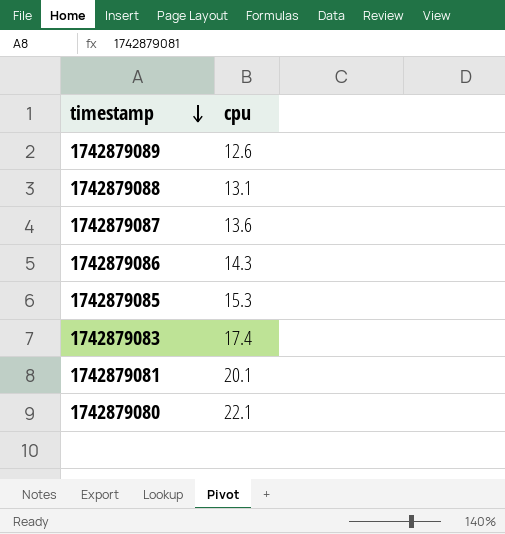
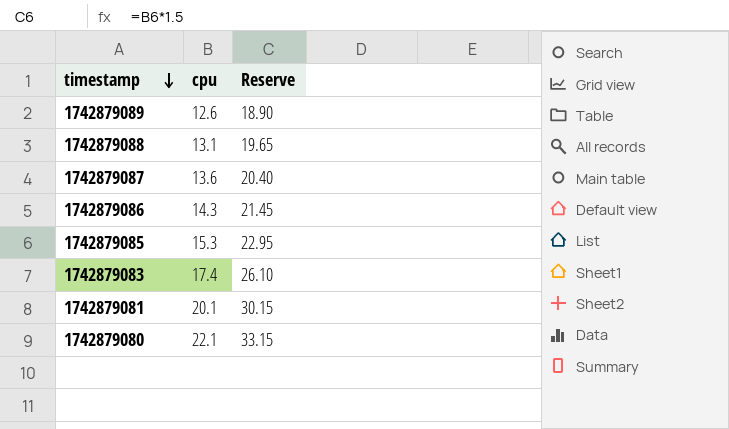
column Reserve | formula: none -> [cpu] * 1.5

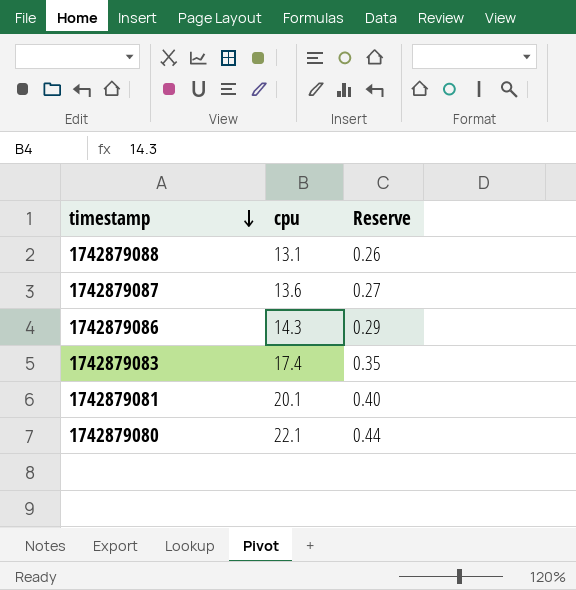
column Reserve | formula: [cpu] * 1.5 -> [cpu] * 0.02
row 1742879089: 12.6 | 18.90 -> none
row 1742879085: 15.3 | 22.95 -> none

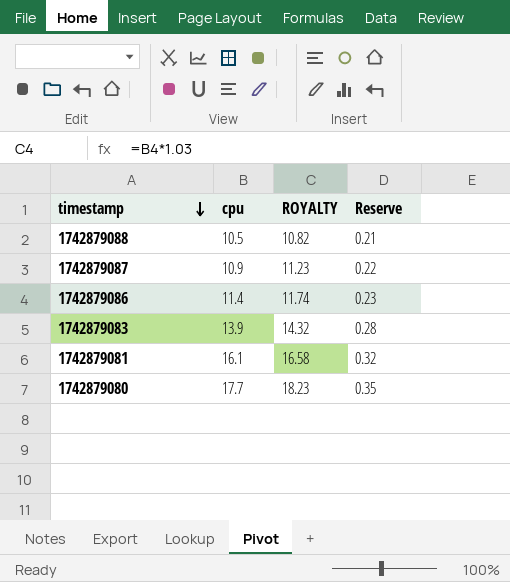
column ROYALTY | formula: none -> [cpu] * 1.03
1742879088 | cpu: 13.1 -> 10.5
1742879088 | Reserve: 0.26 -> 0.21
1742879087 | cpu: 13.6 -> 10.9
1742879087 | Reserve: 0.27 -> 0.22
1742879086 | cpu: 14.3 -> 11.4
1742879086 | Reserve: 0.29 -> 0.23
1742879083 | cpu: 17.4 -> 13.9
1742879083 | Reserve: 0.35 -> 0.28
1742879081 | cpu: 20.1 -> 16.1
1742879081 | Reserve: 0.40 -> 0.32
1742879080 | cpu: 22.1 -> 17.7
1742879080 | Reserve: 0.44 -> 0.35

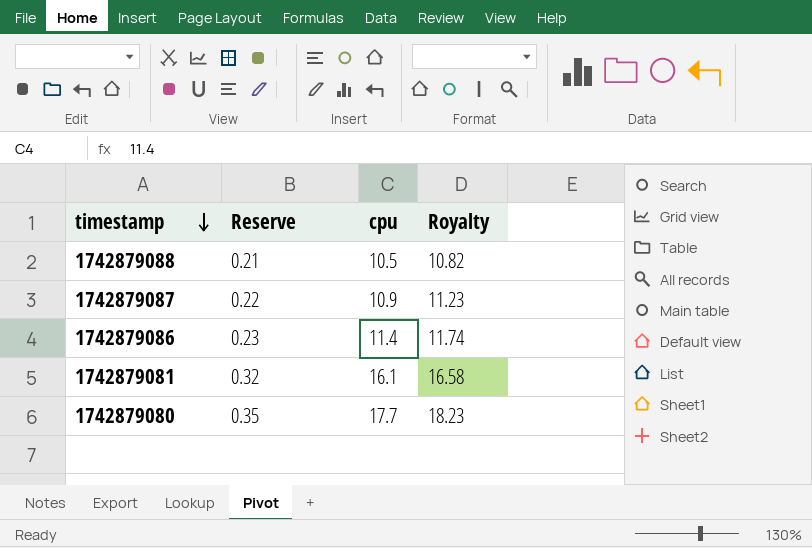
column Reserve | position: 4 -> 2
column name: ROYALTY -> Royalty
row 1742879083: 13.9 | 14.32 | 0.28 -> none

